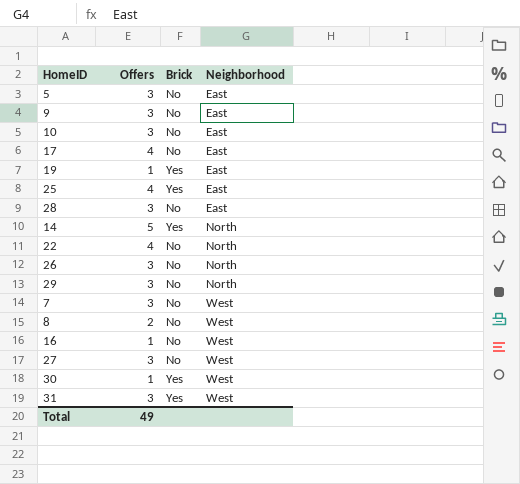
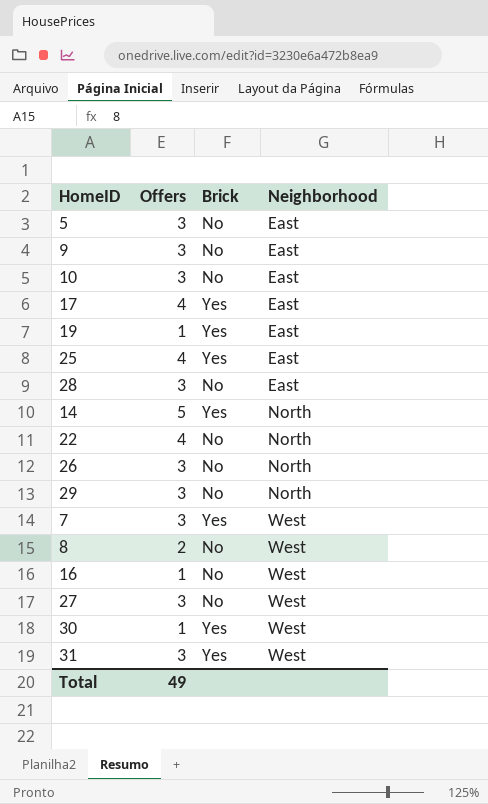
17 | Brick: No -> Yes
7 | Brick: No -> Yes

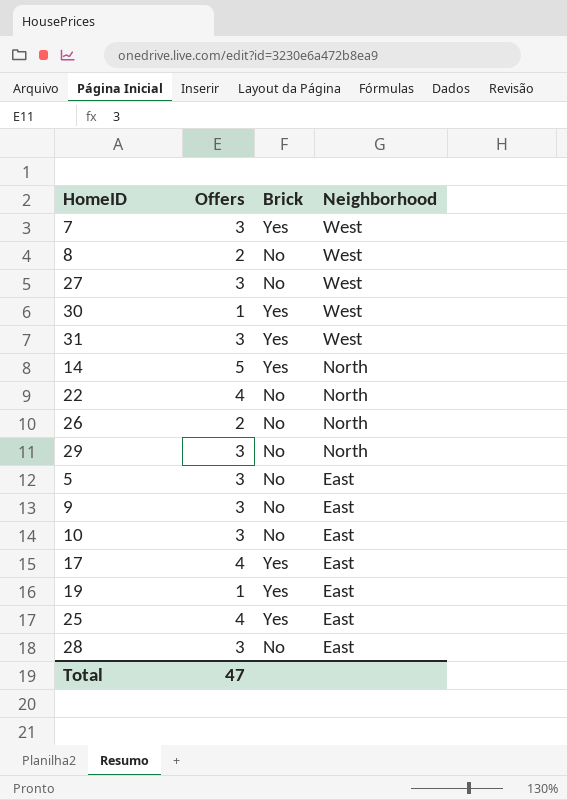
row order: Neighborhood ascending -> Neighborhood descending
row 16: 1 | No | West -> none
26 | Offers: 3 -> 2
Total | Offers: 49 -> 47

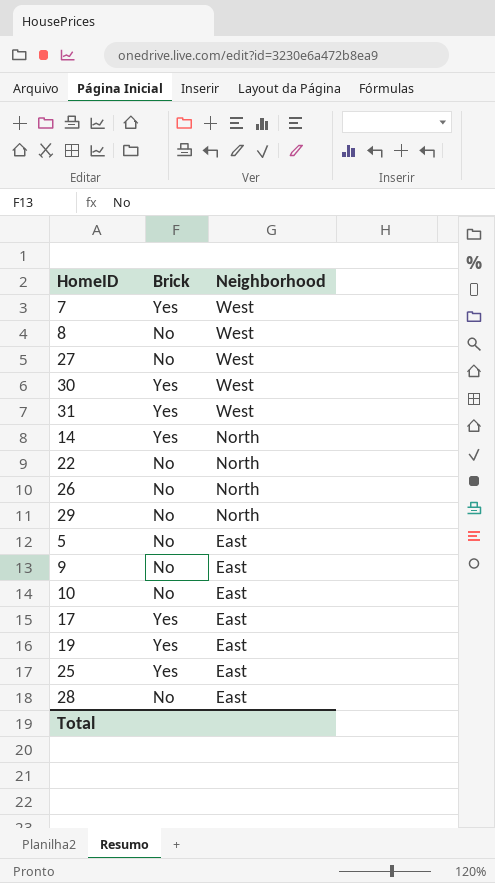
column Offers | position: 2 -> none

